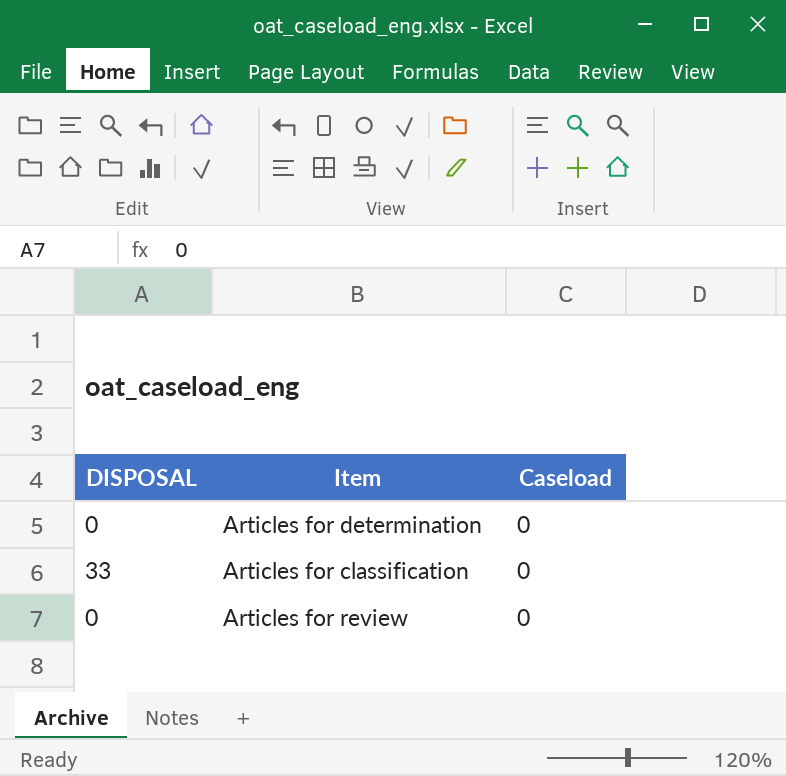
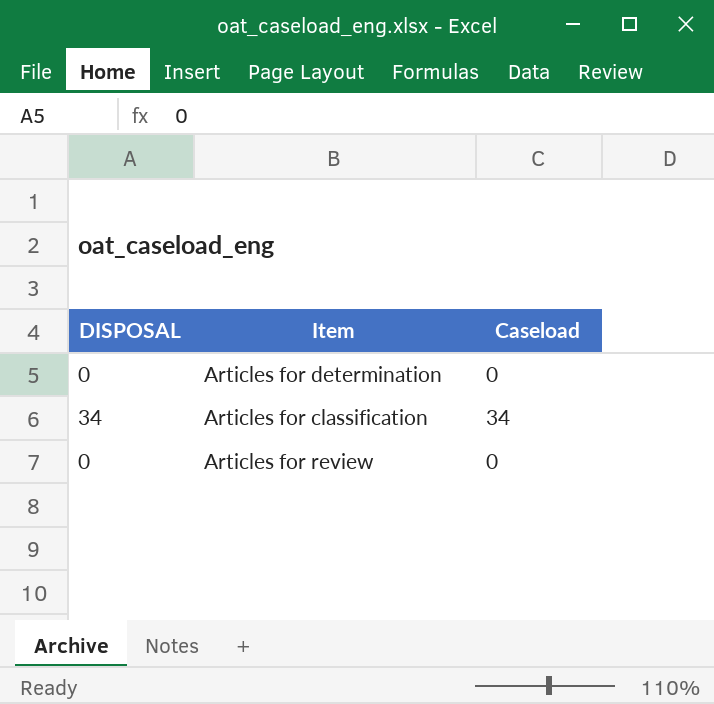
Articles for classification | DISPOSAL: 33 -> 34
Articles for classification | Caseload: 0 -> 34

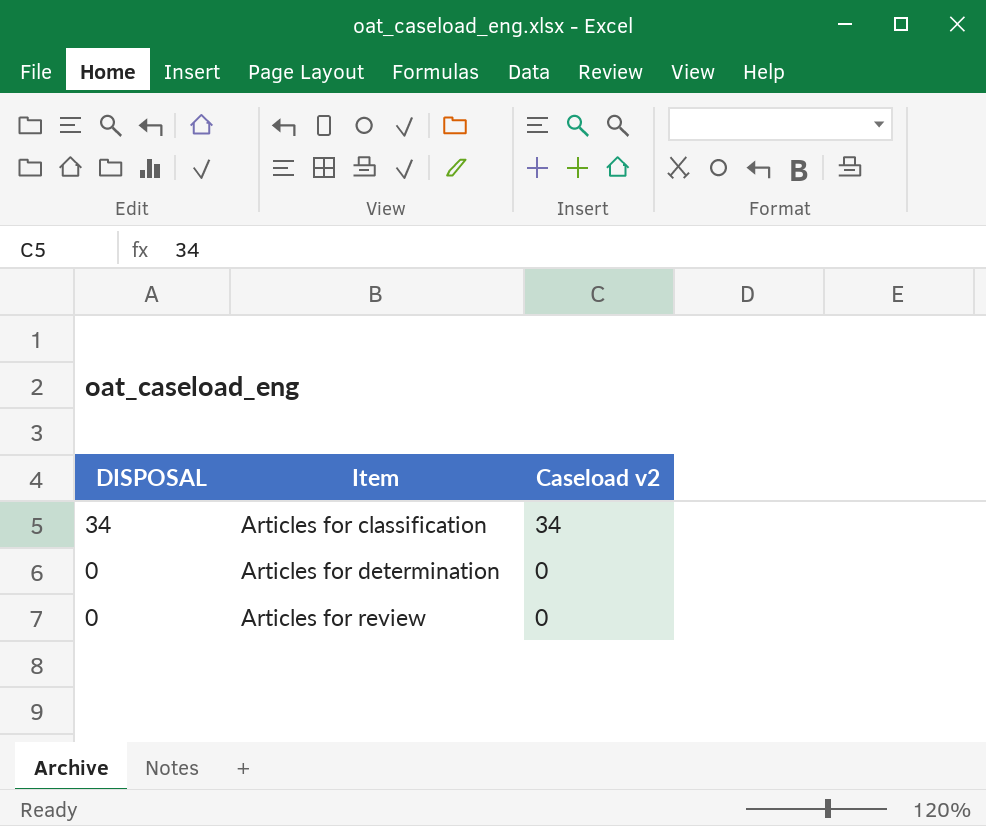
row order: none -> DISPOSAL descending
column name: Caseload -> Caseload v2

